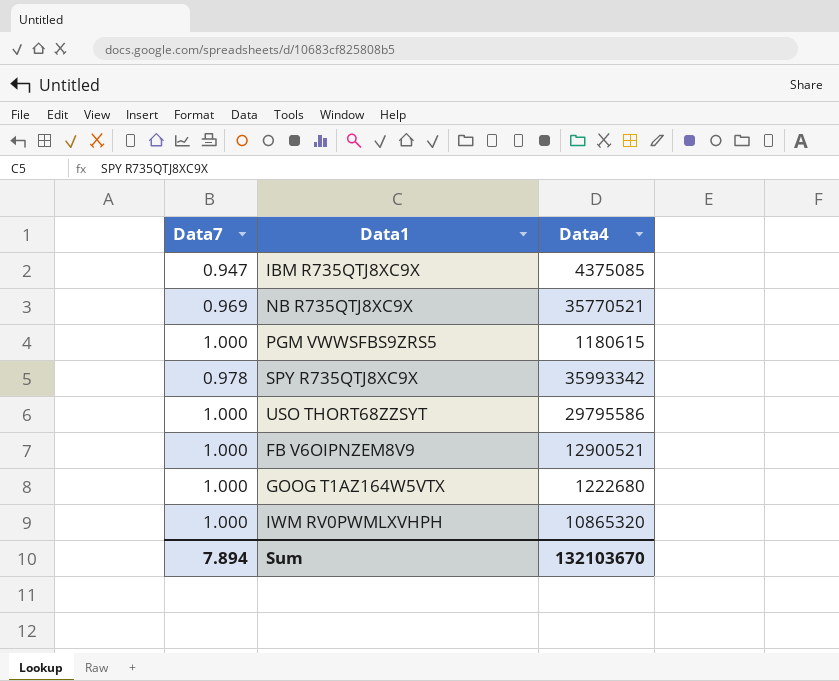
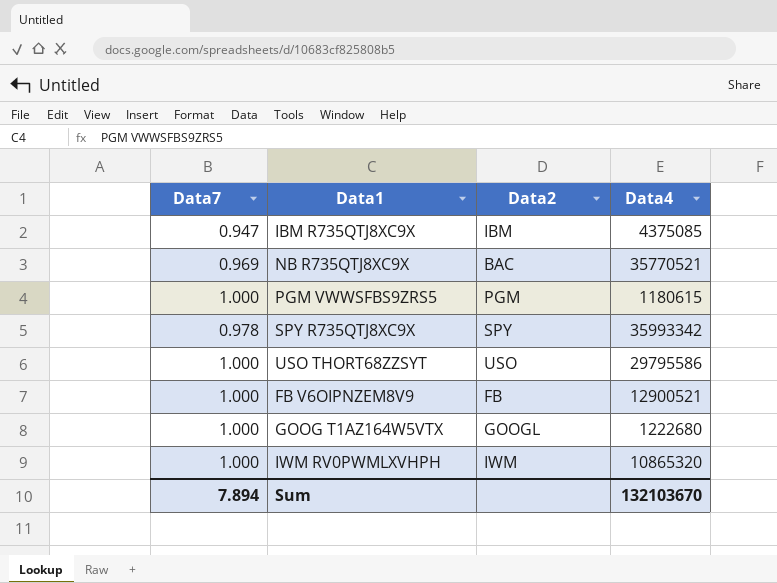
column Data2 | position: none -> 3

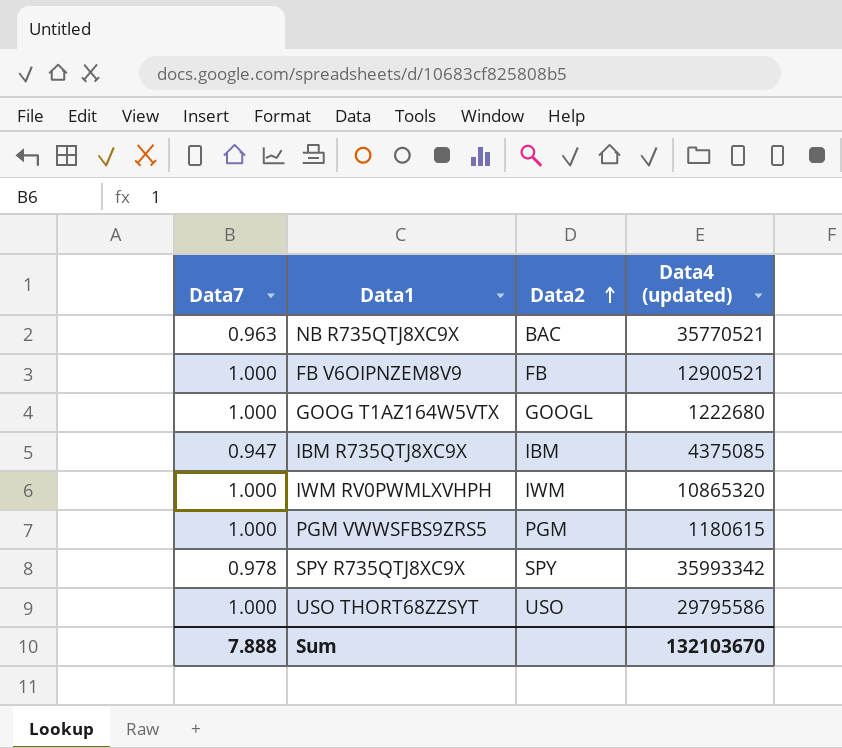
row order: none -> Data2 ascending
column name: Data4 -> Data4 (updated)
NB R735QTJ8XC9X | Data7: 0.969 -> 0.963
Sum | Data7: 7.894 -> 7.888

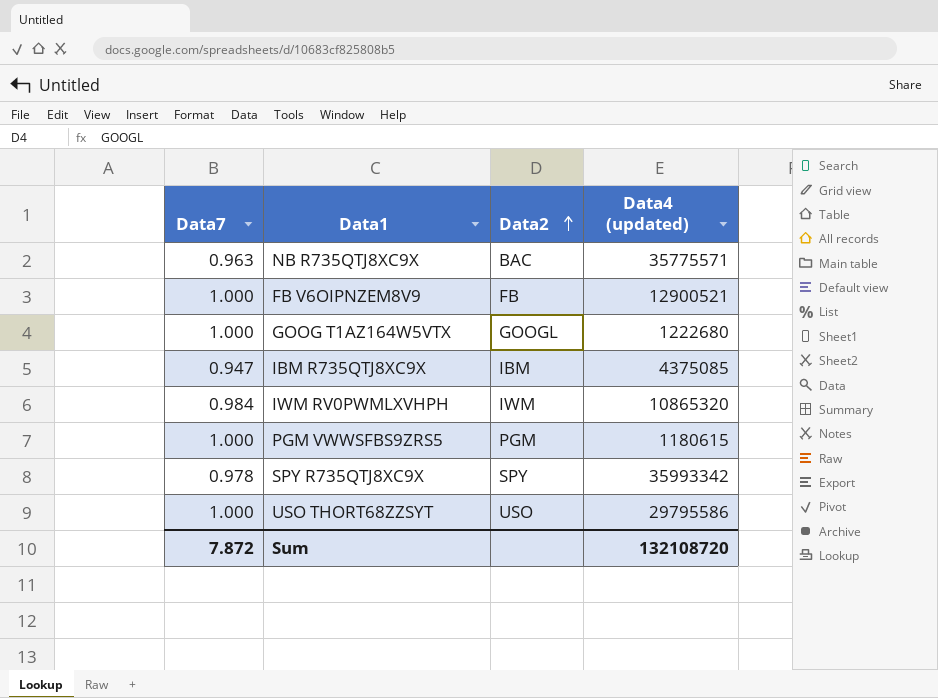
NB R735QTJ8XC9X | Data4 (updated): 35770521 -> 35775571
IWM RV0PWMLXVHPH | Data7: 1.000 -> 0.984
Sum | Data7: 7.888 -> 7.872
Sum | Data4 (updated): 132103670 -> 132108720

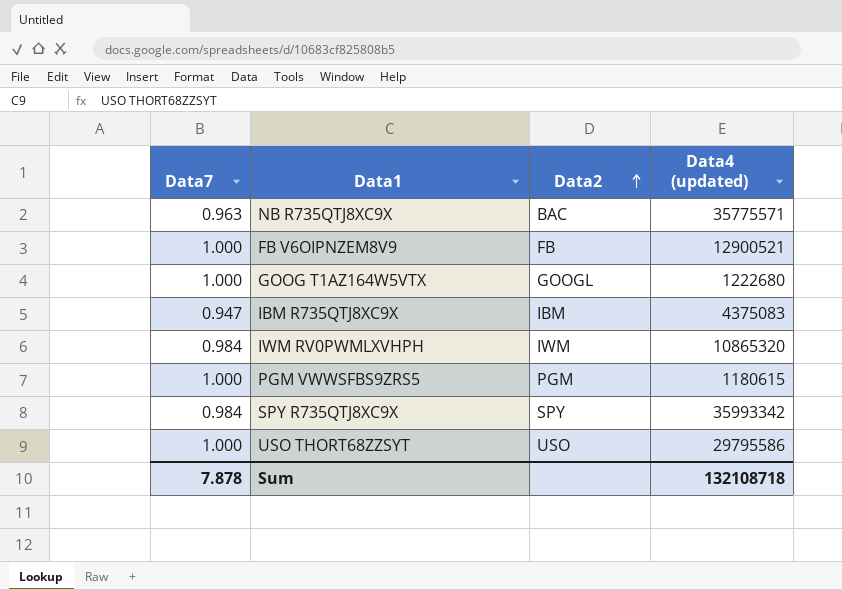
IBM R735QTJ8XC9X | Data4 (updated): 4375085 -> 4375083
SPY R735QTJ8XC9X | Data7: 0.978 -> 0.984
Sum | Data7: 7.872 -> 7.878
Sum | Data4 (updated): 132108720 -> 132108718

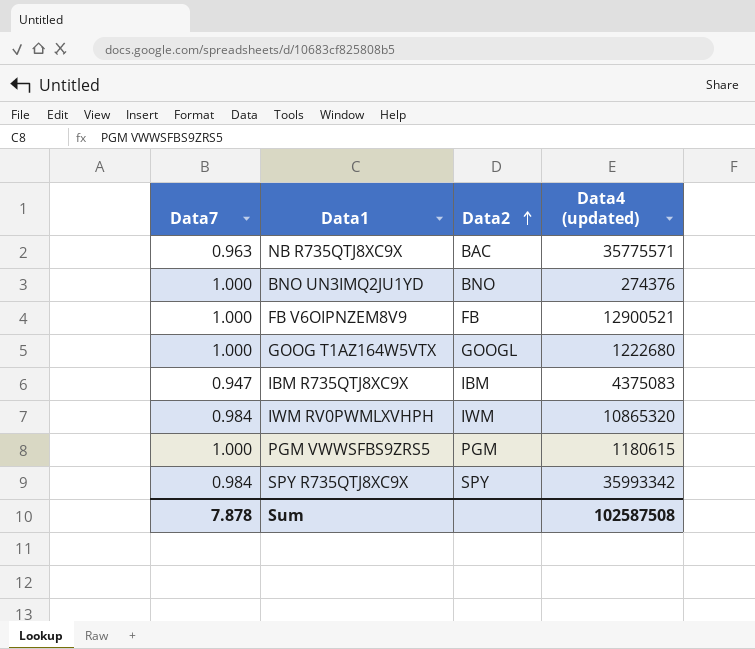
row USO THORT68ZZSYT: 1.000 | USO | 29795586 -> none
row BNO UN3IMQ2JU1YD: none -> 1.000 | BNO | 274376
Sum | Data4 (updated): 132108718 -> 102587508

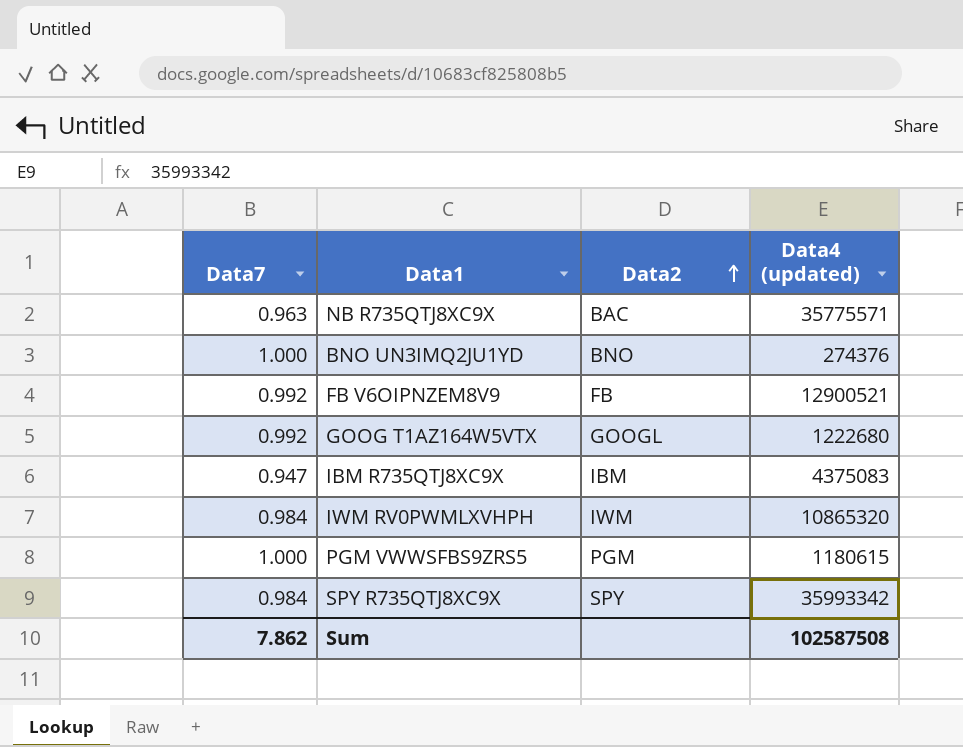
FB V6OIPNZEM8V9 | Data7: 1.000 -> 0.992
GOOG T1AZ164W5VTX | Data7: 1.000 -> 0.992
Sum | Data7: 7.878 -> 7.862

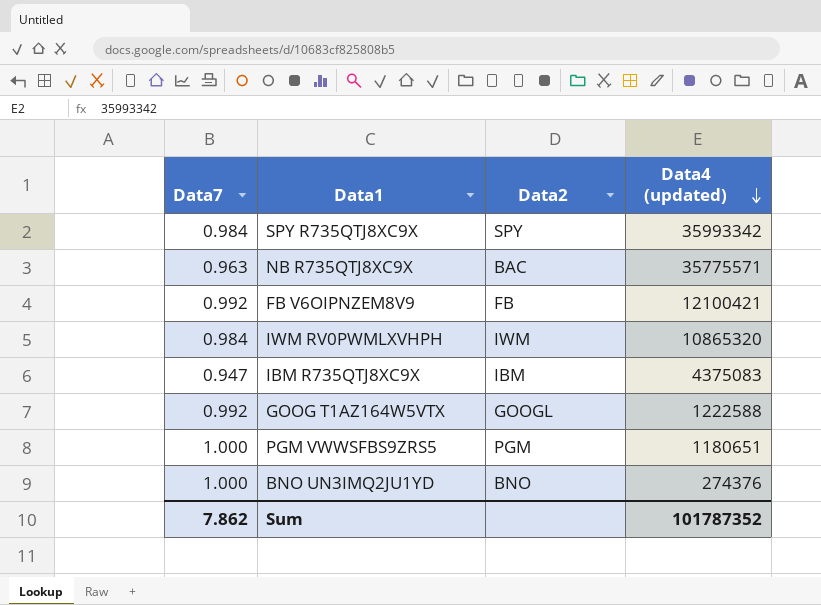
row order: Data2 ascending -> Data4 (updated) descending
FB V6OIPNZEM8V9 | Data4 (updated): 12900521 -> 12100421
GOOG T1AZ164W5VTX | Data4 (updated): 1222680 -> 1222588
PGM VWWSFBS9ZRS5 | Data4 (updated): 1180615 -> 1180651
Sum | Data4 (updated): 102587508 -> 101787352

